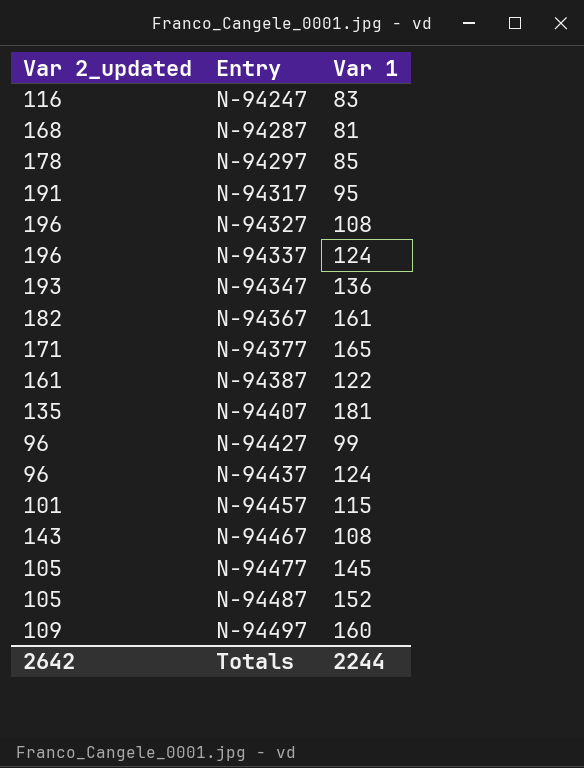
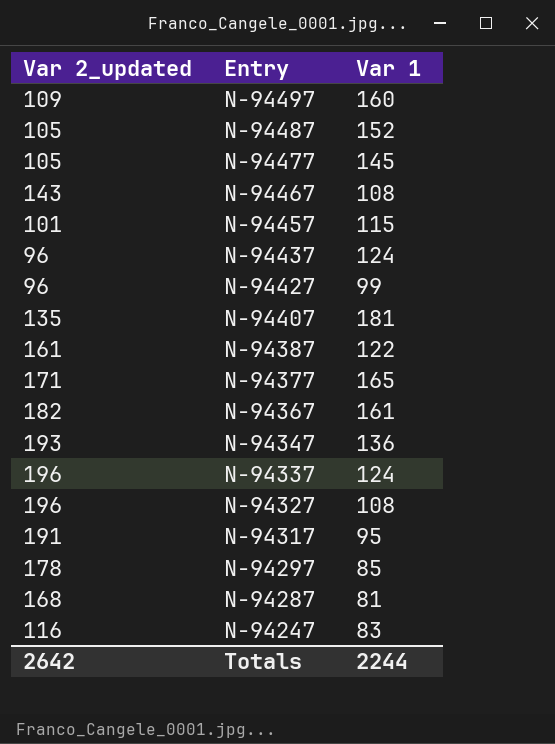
row order: Entry ascending -> Entry descending

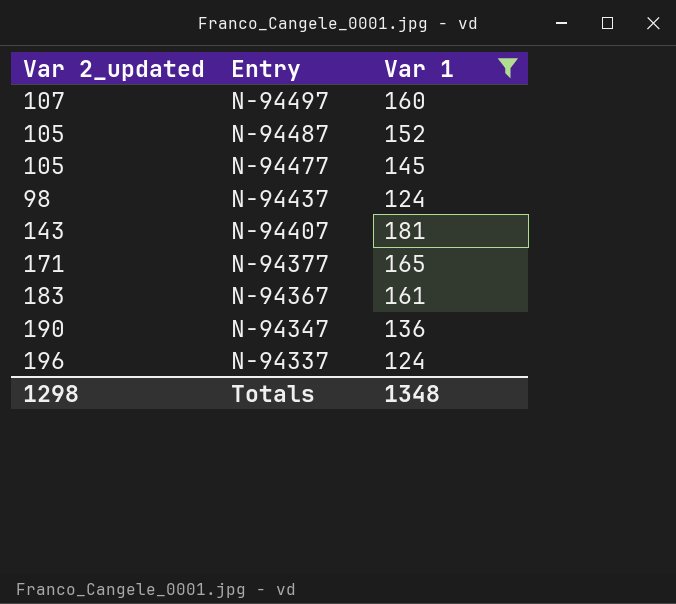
filter: none -> Var 1 >= 124
N-94497 | Var 2_updated: 109 -> 107
N-94437 | Var 2_updated: 96 -> 98
N-94407 | Var 2_updated: 135 -> 143
N-94367 | Var 2_updated: 182 -> 183
N-94347 | Var 2_updated: 193 -> 190
Totals | Var 2_updated: 2642 -> 1298
Totals | Var 1: 2244 -> 1348

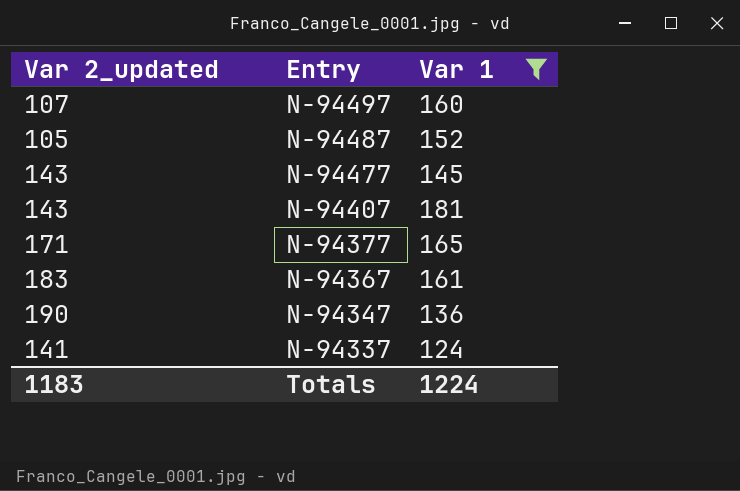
row N-94437: 98 | 124 -> none
N-94477 | Var 2_updated: 105 -> 143
N-94337 | Var 2_updated: 196 -> 141
Totals | Var 2_updated: 1298 -> 1183
Totals | Var 1: 1348 -> 1224

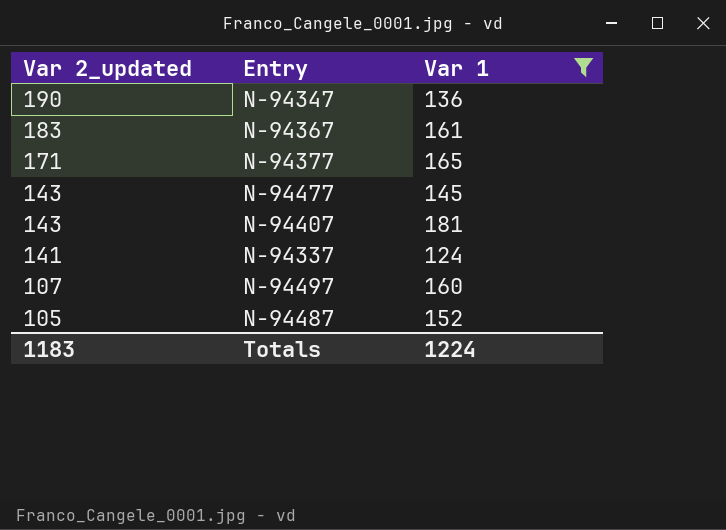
row order: Entry descending -> Var 2_updated descending

